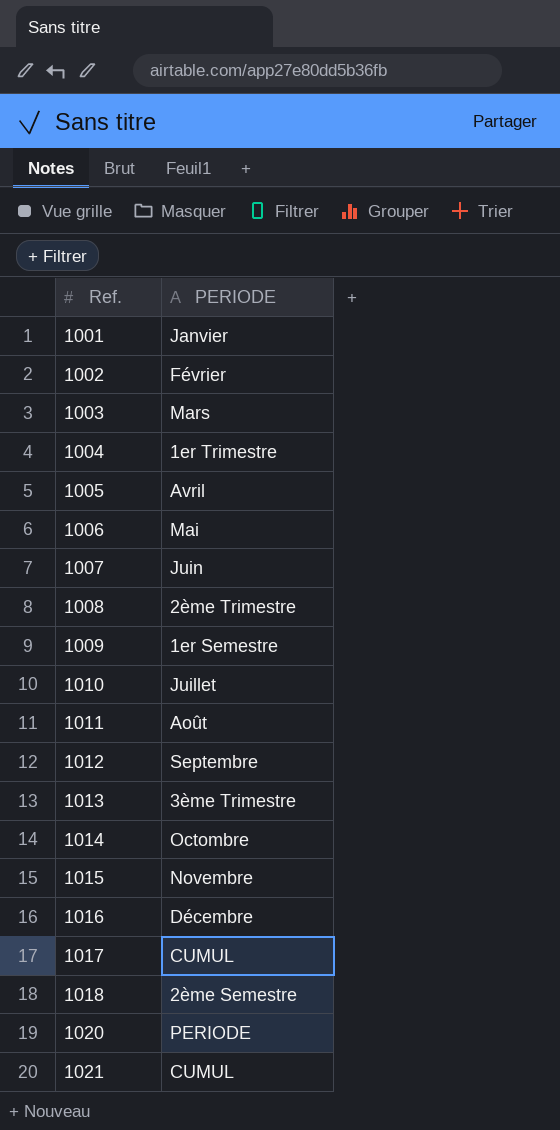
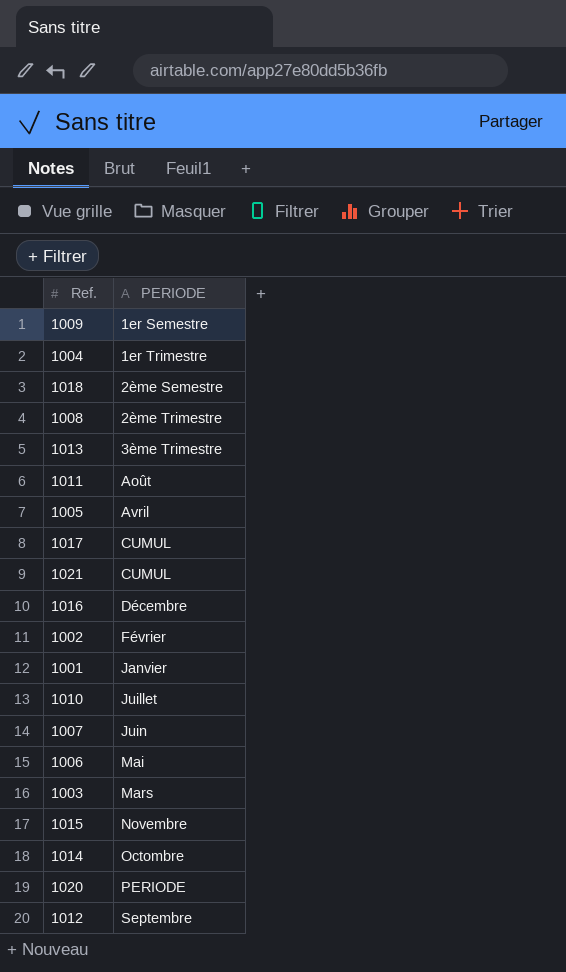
row order: Ref. ascending -> PERIODE ascending

